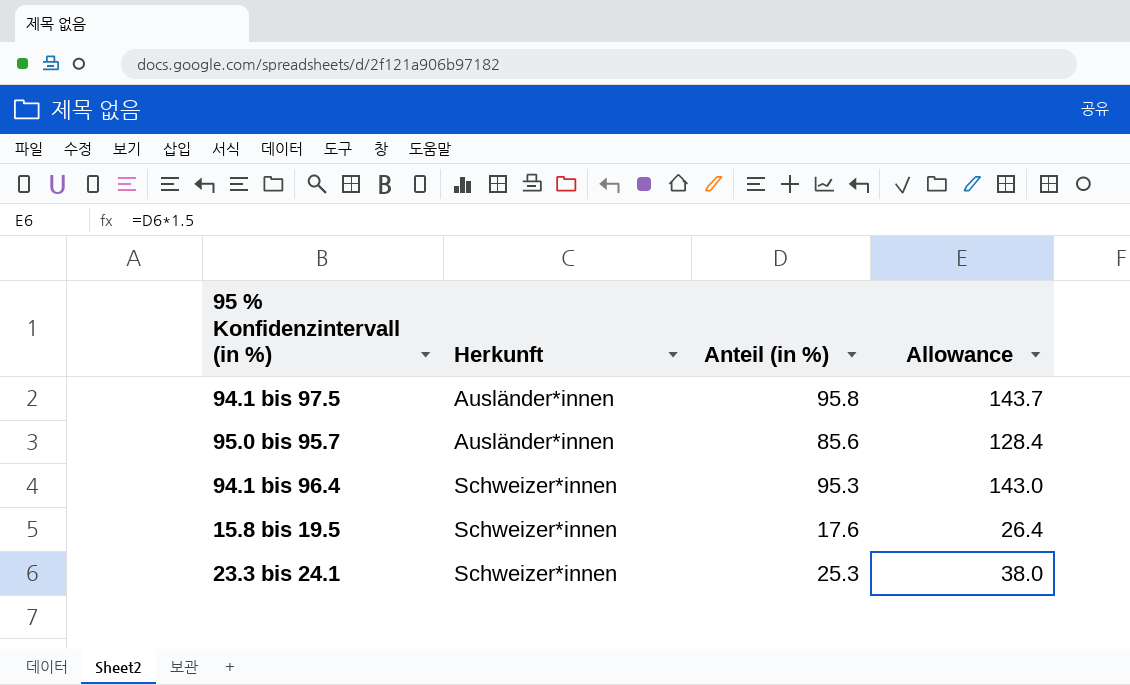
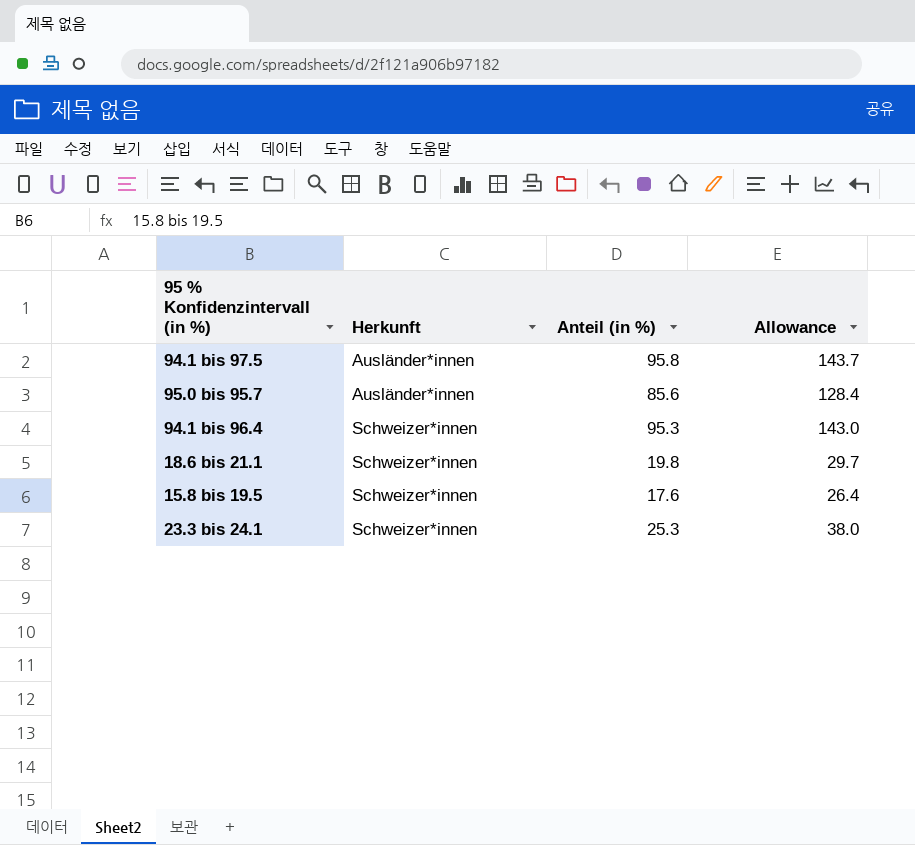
row 18.6 bis 21.1: none -> Schweizer*innen | 19.8 | 29.7

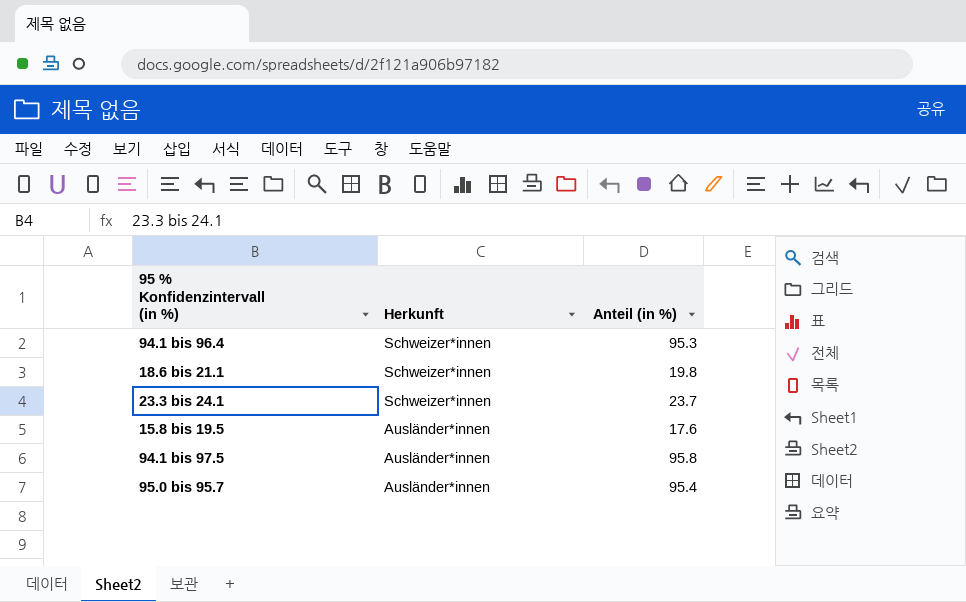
row order: Herkunft ascending -> Herkunft descending
column Allowance | formula: [Anteil (in %)] * 1.5 -> none
23.3 bis 24.1 | Anteil (in %): 25.3 -> 23.7
15.8 bis 19.5 | Herkunft: Schweizer*innen -> Ausländer*innen
95.0 bis 95.7 | Anteil (in %): 85.6 -> 95.4

